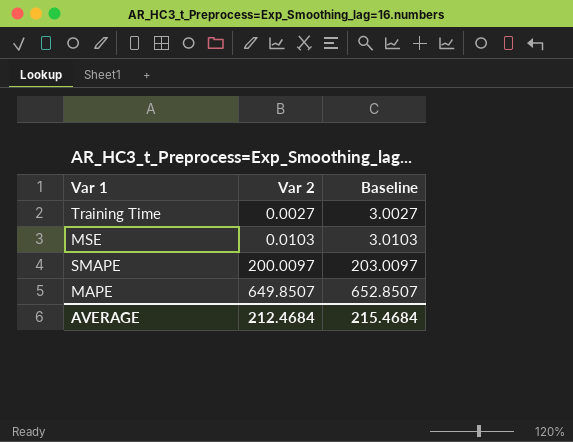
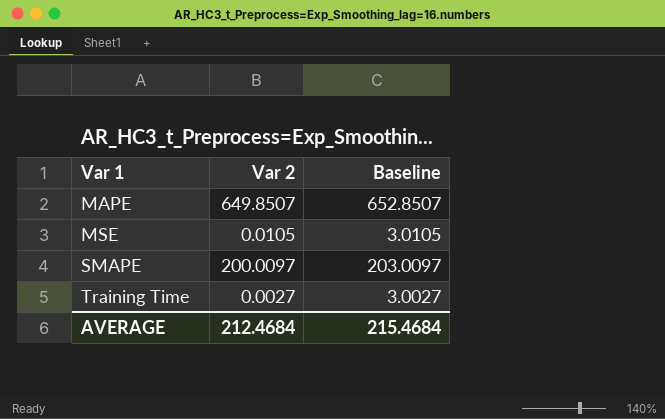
row order: Var 2 ascending -> Var 1 ascending
MSE | Var 2: 0.0103 -> 0.0105
MSE | Baseline: 3.0103 -> 3.0105

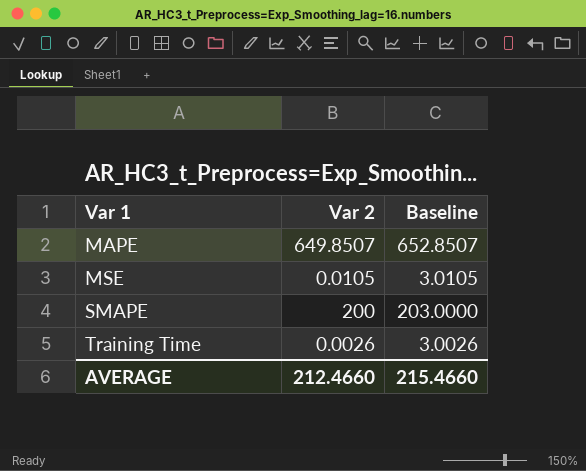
SMAPE | Var 2: 200.0097 -> 200
SMAPE | Baseline: 203.0097 -> 203.0000
Training Time | Var 2: 0.0027 -> 0.0026
Training Time | Baseline: 3.0027 -> 3.0026
AVERAGE | Var 2: 212.4684 -> 212.4660
AVERAGE | Baseline: 215.4684 -> 215.4660

